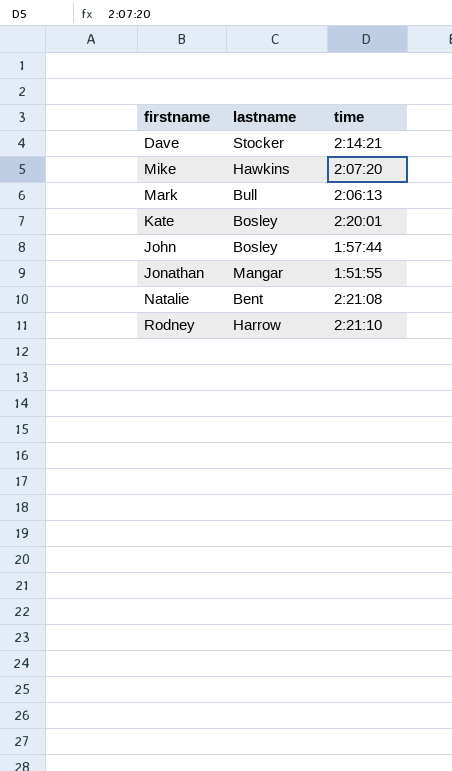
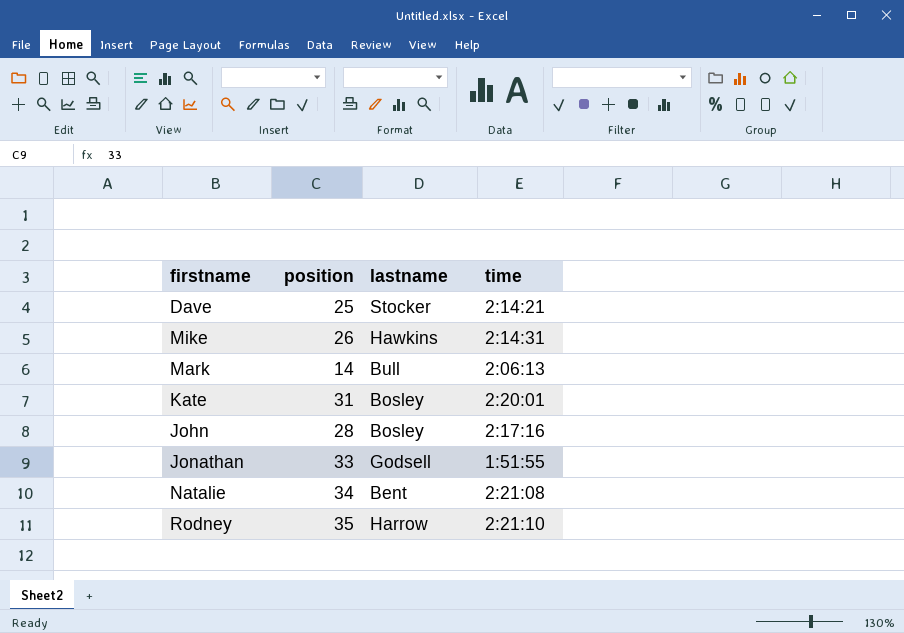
column position | position: none -> 2
Mike | time: 2:07:20 -> 2:14:31
John | time: 1:57:44 -> 2:17:16
Jonathan | lastname: Mangar -> Godsell

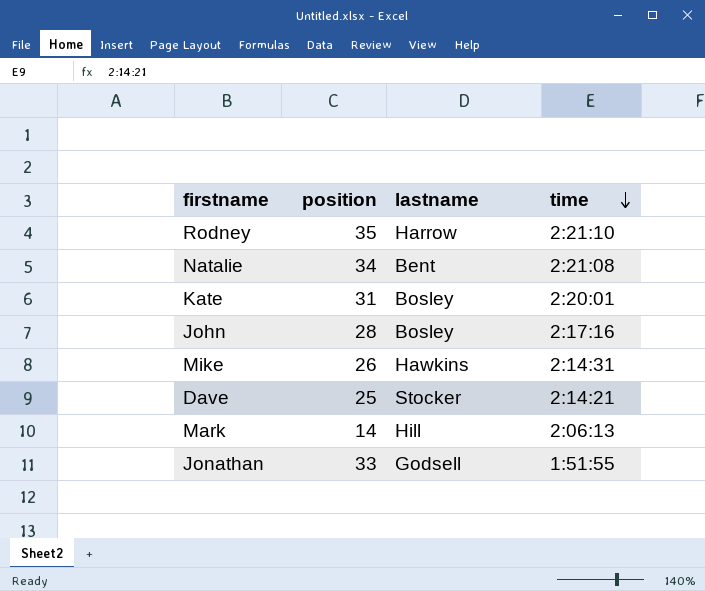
row order: none -> time descending
Mark | lastname: Bull -> Hill

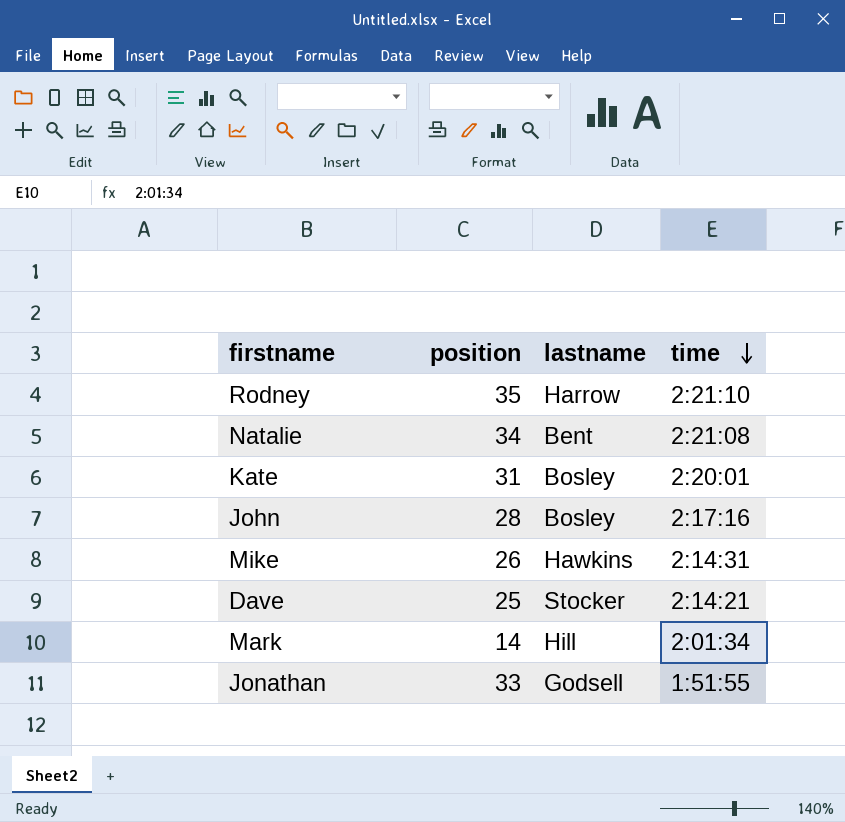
Mark | time: 2:06:13 -> 2:01:34

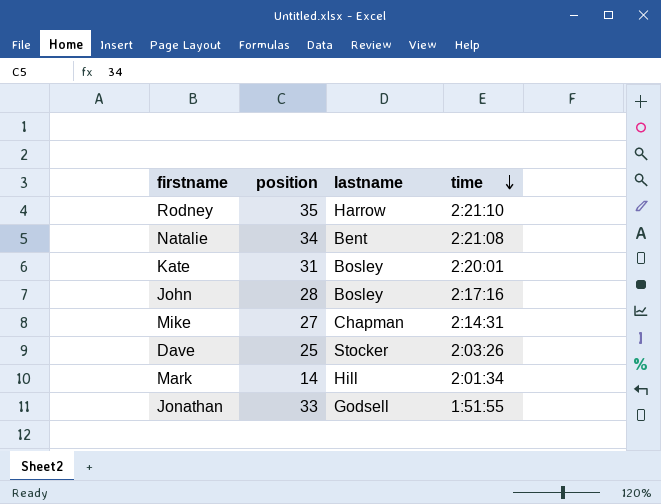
Mike | position: 26 -> 27
Mike | lastname: Hawkins -> Chapman
Dave | time: 2:14:21 -> 2:03:26

